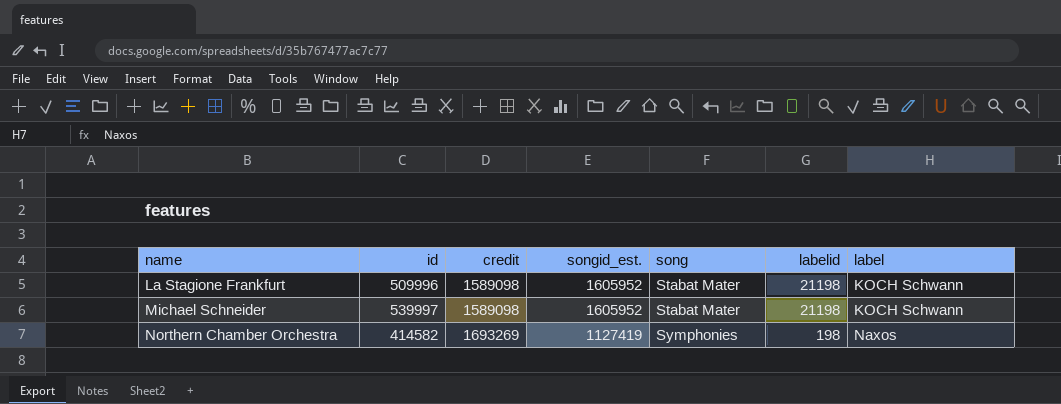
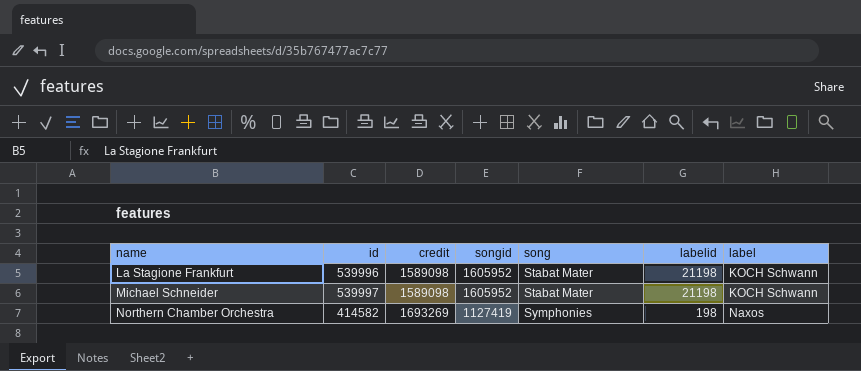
column name: songid_est. -> songid
La Stagione Frankfurt | id: 509996 -> 539996

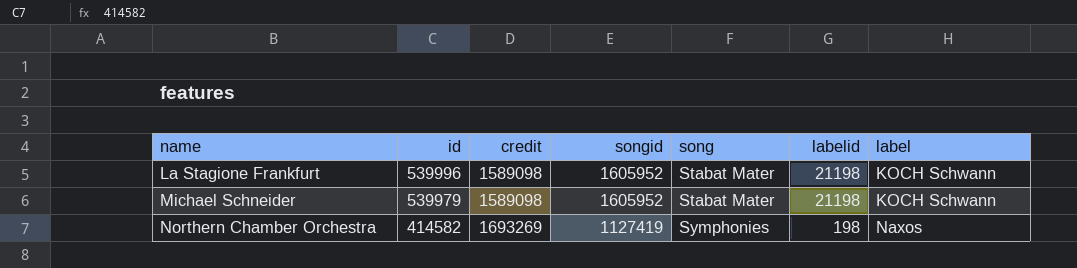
Michael Schneider | id: 539997 -> 539979

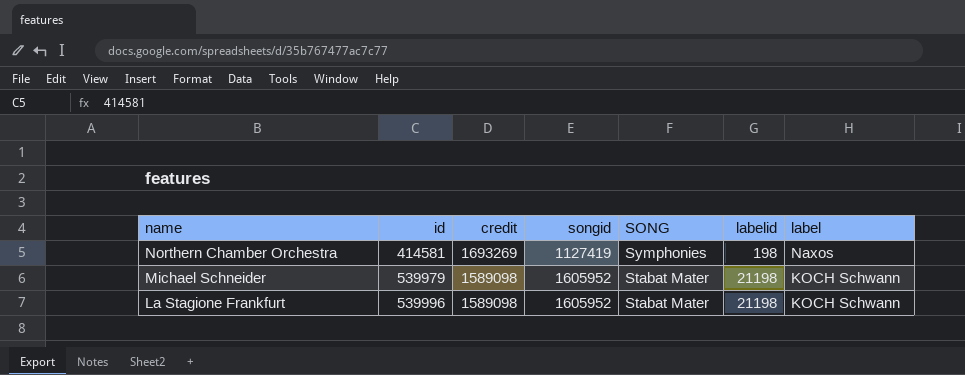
row order: name ascending -> name descending
column name: song -> SONG
Northern Chamber Orchestra | id: 414582 -> 414581

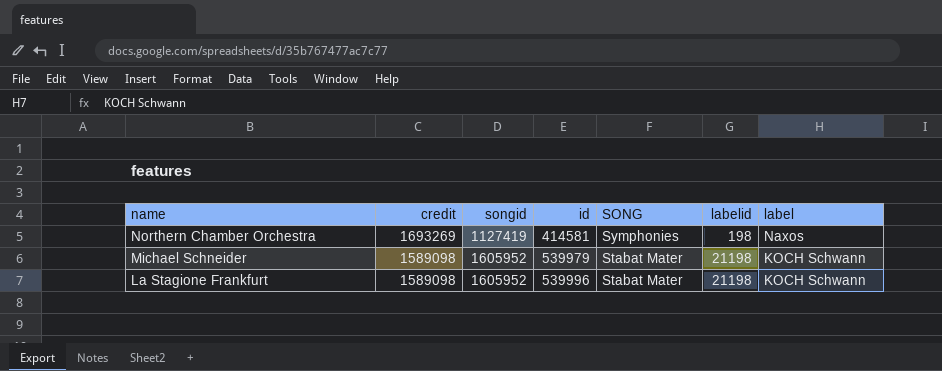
column id | position: 2 -> 4

